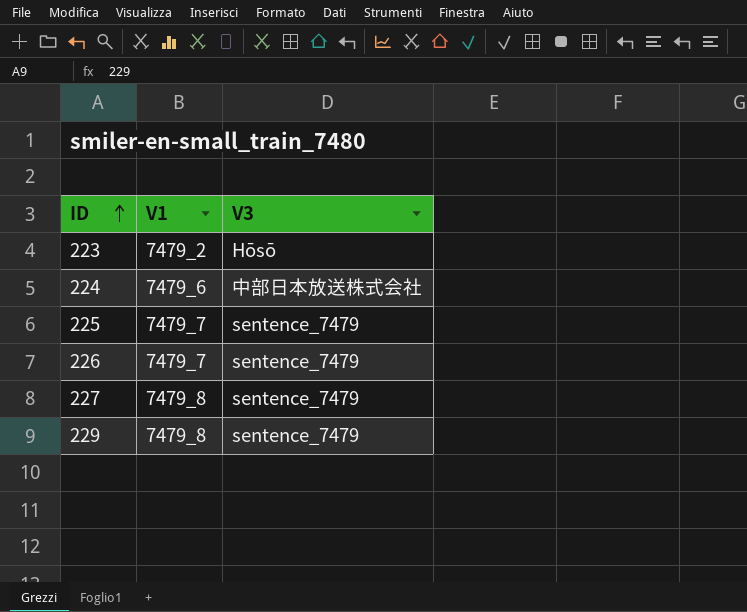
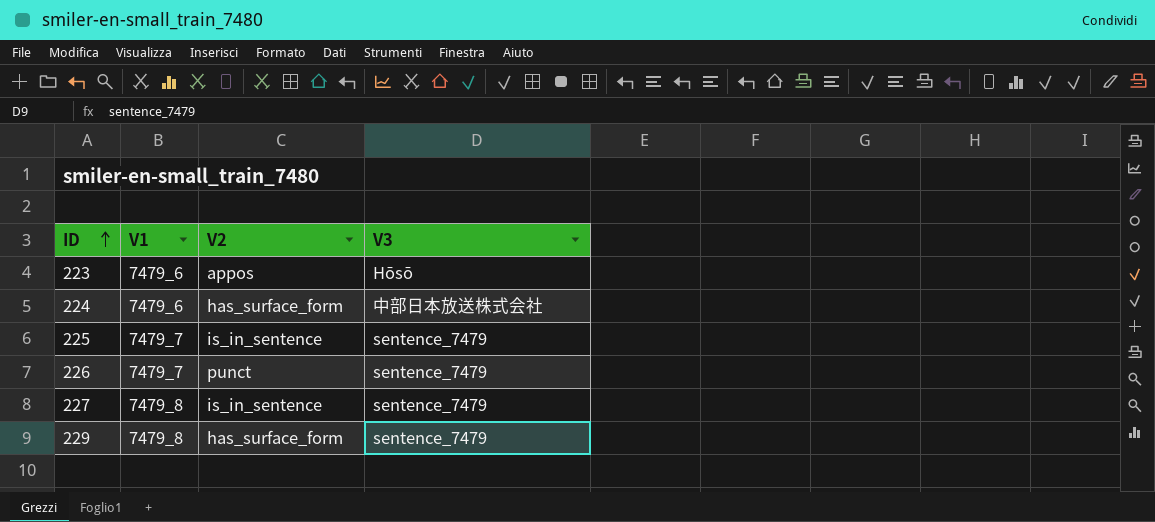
column V2 | position: none -> 3
223 | V1: 7479_2 -> 7479_6

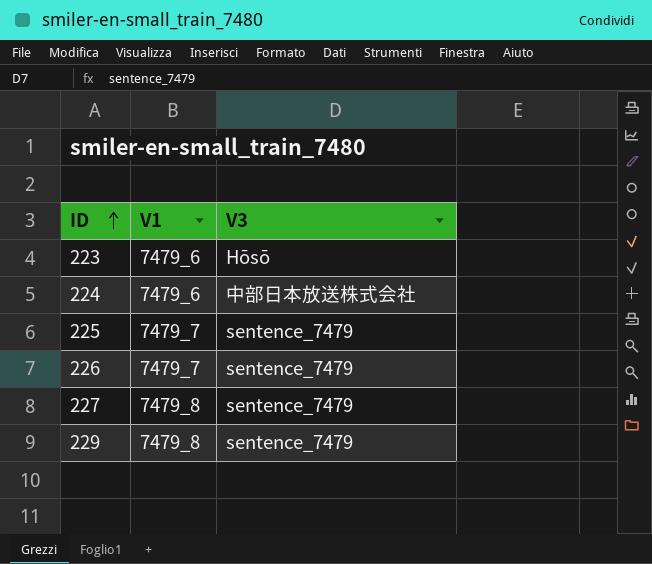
column V2 | position: 3 -> none

